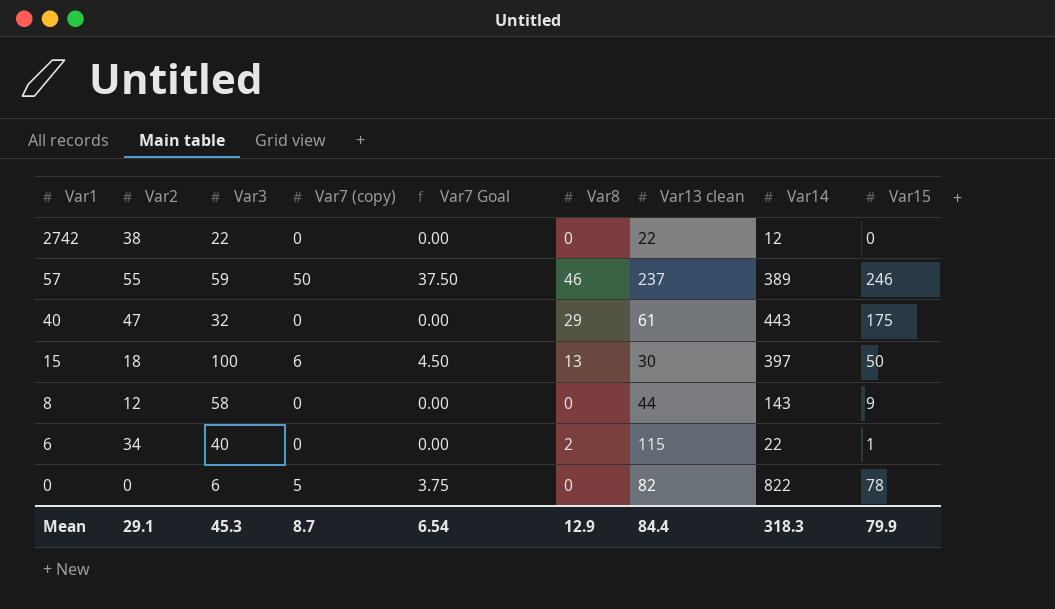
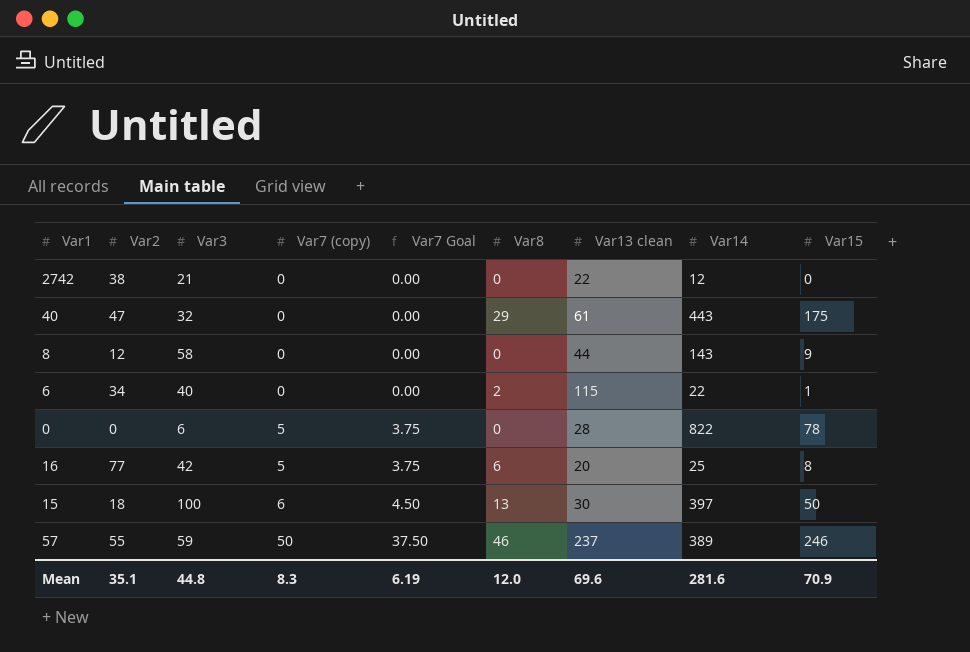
row order: Var1 descending -> Var7 (copy) ascending
2742 | Var3: 22 -> 21
0 | Var13 clean: 82 -> 28
row 16: none -> 77 | 42 | 5 | 3.75 | 6 | 20 | 25 | 8
Mean | Var2: 29.1 -> 35.1
Mean | Var3: 45.3 -> 44.8
Mean | Var7 (copy): 8.7 -> 8.3
Mean | Var7 Goal: 6.54 -> 6.19
Mean | Var8: 12.9 -> 12.0
Mean | Var13 clean: 84.4 -> 69.6
Mean | Var14: 318.3 -> 281.6
Mean | Var15: 79.9 -> 70.9

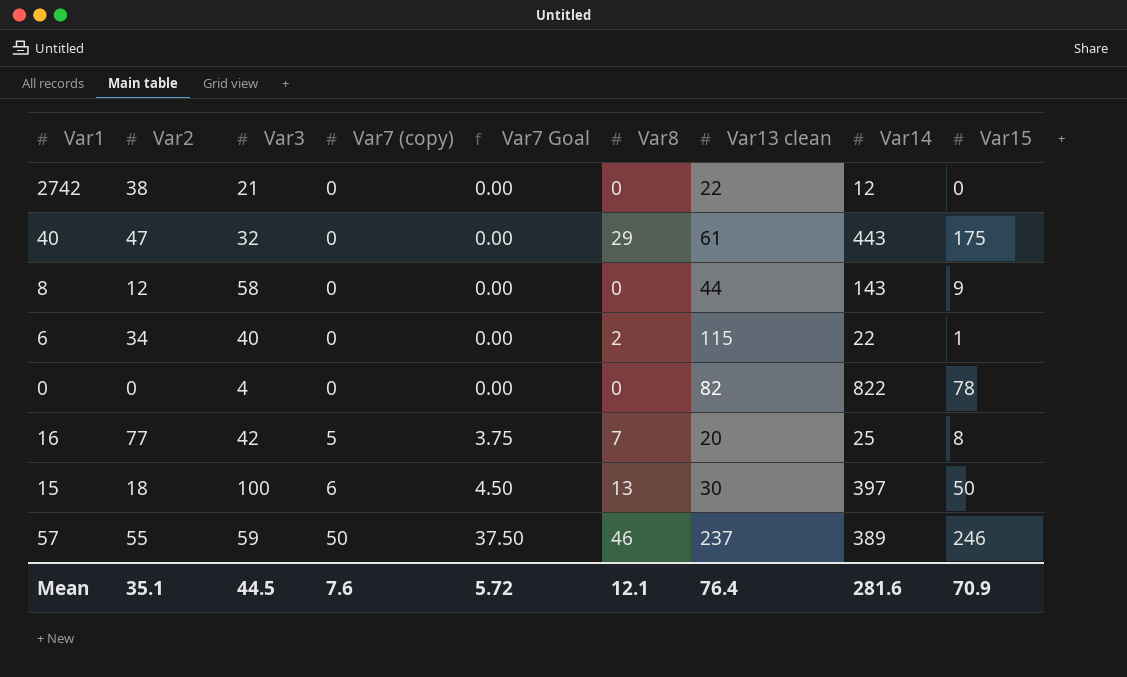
0 | Var3: 6 -> 4
0 | Var7 (copy): 5 -> 0
0 | Var7 Goal: 3.75 -> 0.00
0 | Var13 clean: 28 -> 82
16 | Var8: 6 -> 7
Mean | Var3: 44.8 -> 44.5
Mean | Var7 (copy): 8.3 -> 7.6
Mean | Var7 Goal: 6.19 -> 5.72
Mean | Var8: 12.0 -> 12.1
Mean | Var13 clean: 69.6 -> 76.4

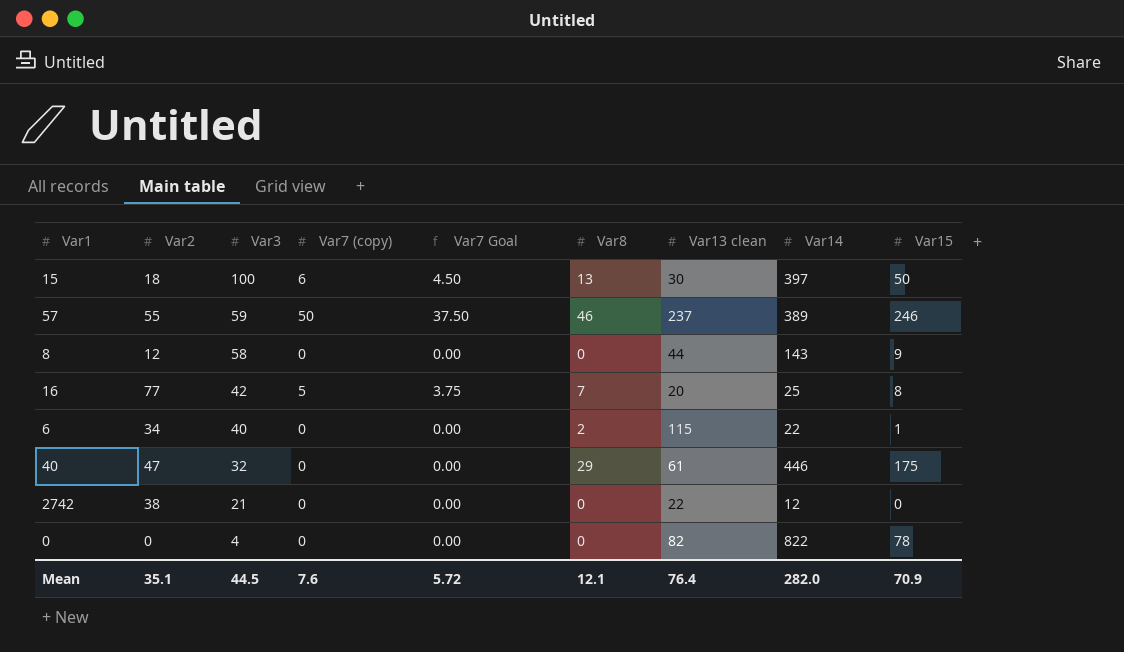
row order: Var7 (copy) ascending -> Var3 descending
40 | Var14: 443 -> 446
Mean | Var14: 281.6 -> 282.0

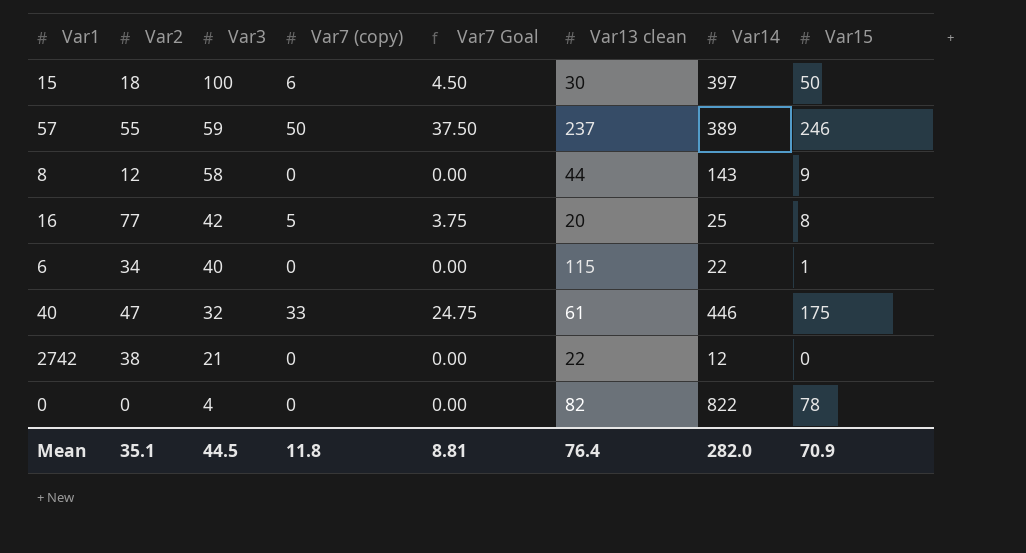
column Var8 | position: 6 -> none
40 | Var7 (copy): 0 -> 33
40 | Var7 Goal: 0.00 -> 24.75
Mean | Var7 (copy): 7.6 -> 11.8
Mean | Var7 Goal: 5.72 -> 8.81

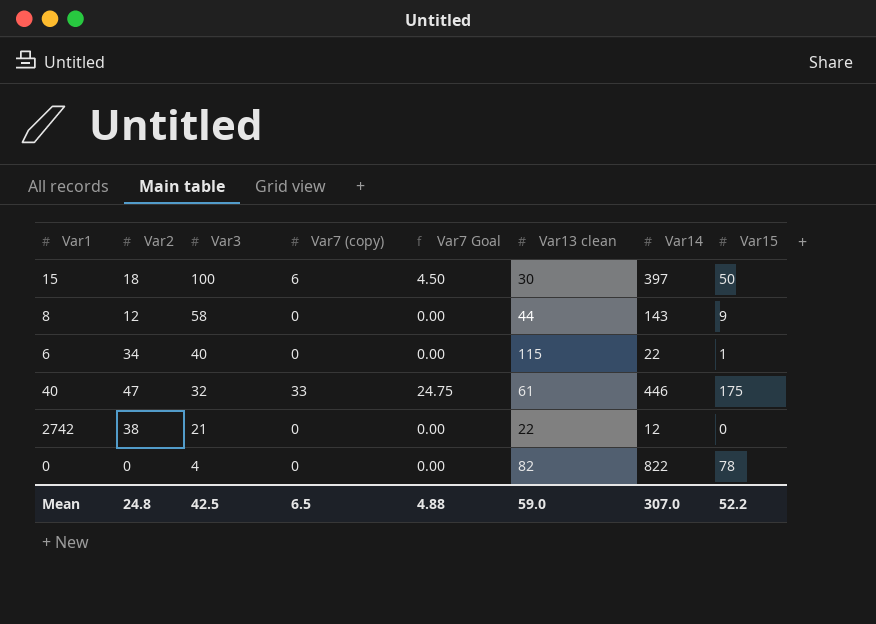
row 57: 55 | 59 | 50 | 37.50 | 237 | 389 | 246 -> none
row 16: 77 | 42 | 5 | 3.75 | 20 | 25 | 8 -> none
Mean | Var2: 35.1 -> 24.8
Mean | Var3: 44.5 -> 42.5
Mean | Var7 (copy): 11.8 -> 6.5
Mean | Var7 Goal: 8.81 -> 4.88
Mean | Var13 clean: 76.4 -> 59.0
Mean | Var14: 282.0 -> 307.0
Mean | Var15: 70.9 -> 52.2

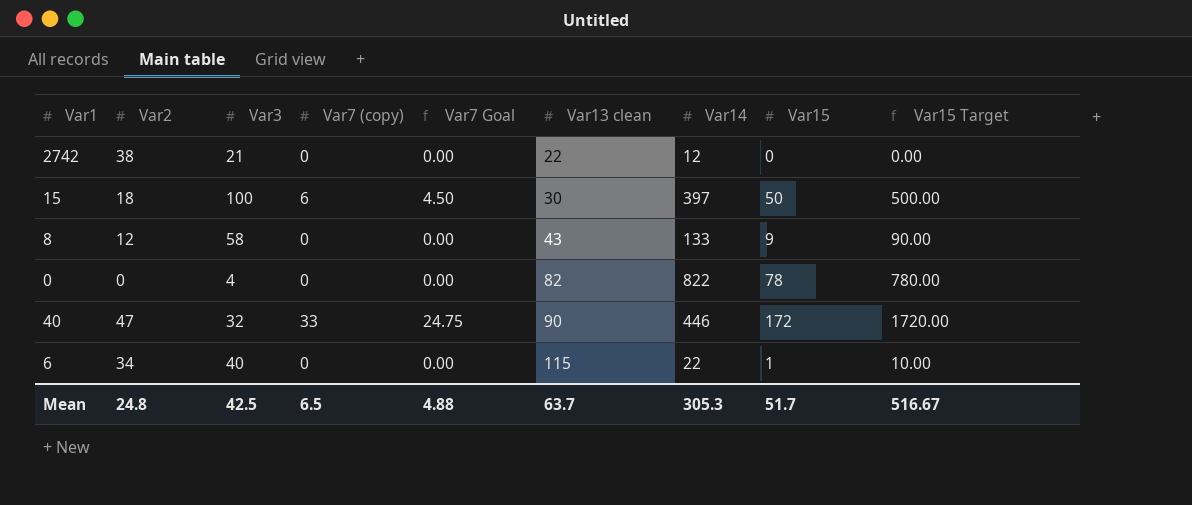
row order: Var3 descending -> Var13 clean ascending
column Var15 Target | formula: none -> [Var15] * 10
8 | Var13 clean: 44 -> 43
8 | Var14: 143 -> 133
40 | Var13 clean: 61 -> 90
40 | Var15: 175 -> 172
Mean | Var13 clean: 59.0 -> 63.7
Mean | Var14: 307.0 -> 305.3
Mean | Var15: 52.2 -> 51.7

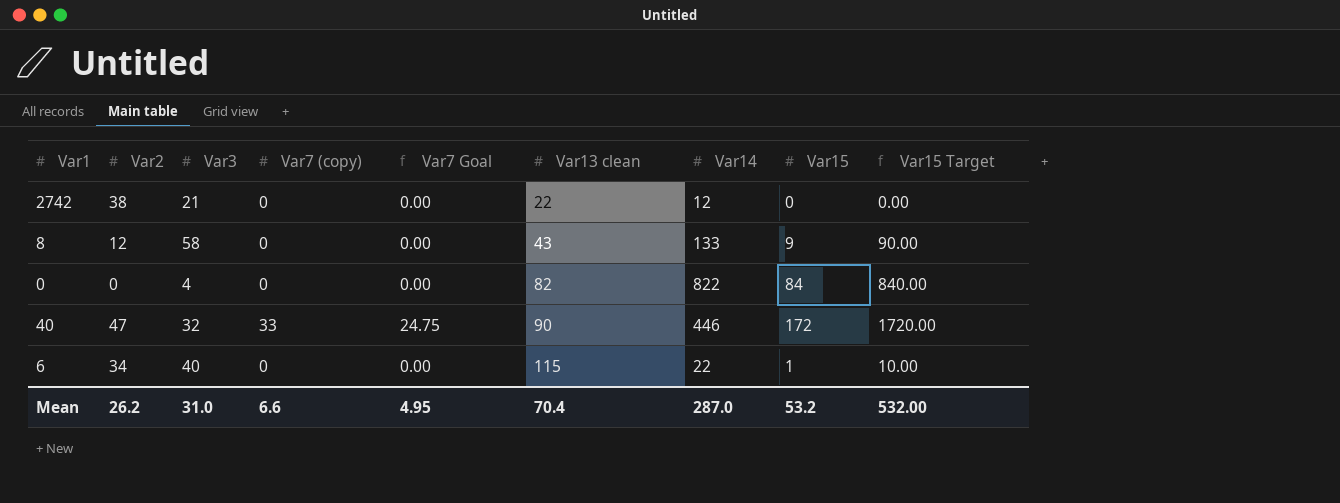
row 15: 18 | 100 | 6 | 4.50 | 30 | 397 | 50 | 500.00 -> none
0 | Var15: 78 -> 84
0 | Var15 Target: 780.00 -> 840.00
Mean | Var2: 24.8 -> 26.2
Mean | Var3: 42.5 -> 31.0
Mean | Var7 (copy): 6.5 -> 6.6
Mean | Var7 Goal: 4.88 -> 4.95
Mean | Var13 clean: 63.7 -> 70.4
Mean | Var14: 305.3 -> 287.0
Mean | Var15: 51.7 -> 53.2
Mean | Var15 Target: 516.67 -> 532.00

